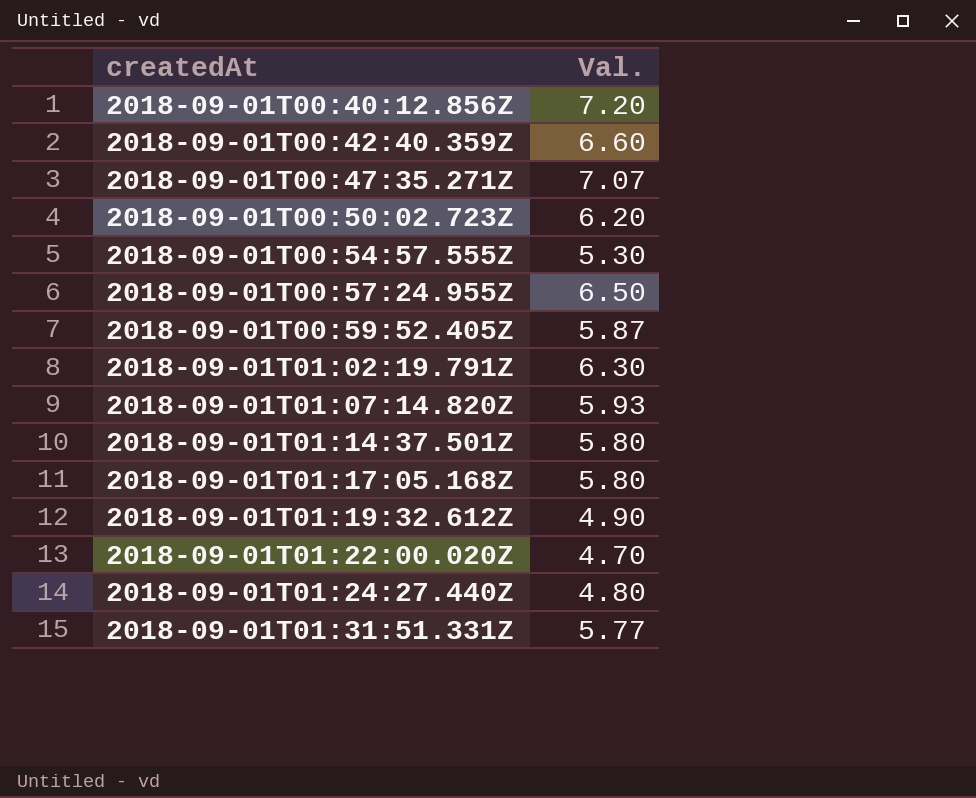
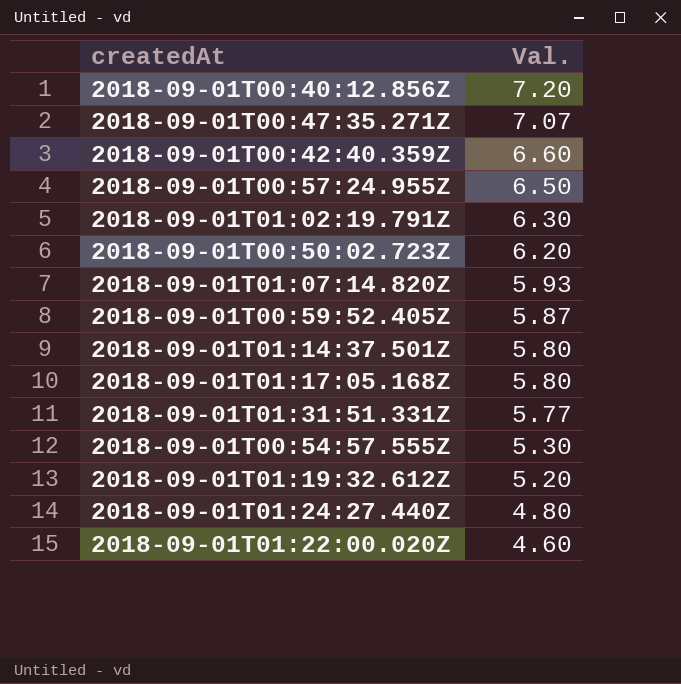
row order: createdAt ascending -> Val. descending
2018-09-01T01:19:32.612Z | Val.: 4.90 -> 5.20
2018-09-01T01:22:00.020Z | Val.: 4.70 -> 4.60

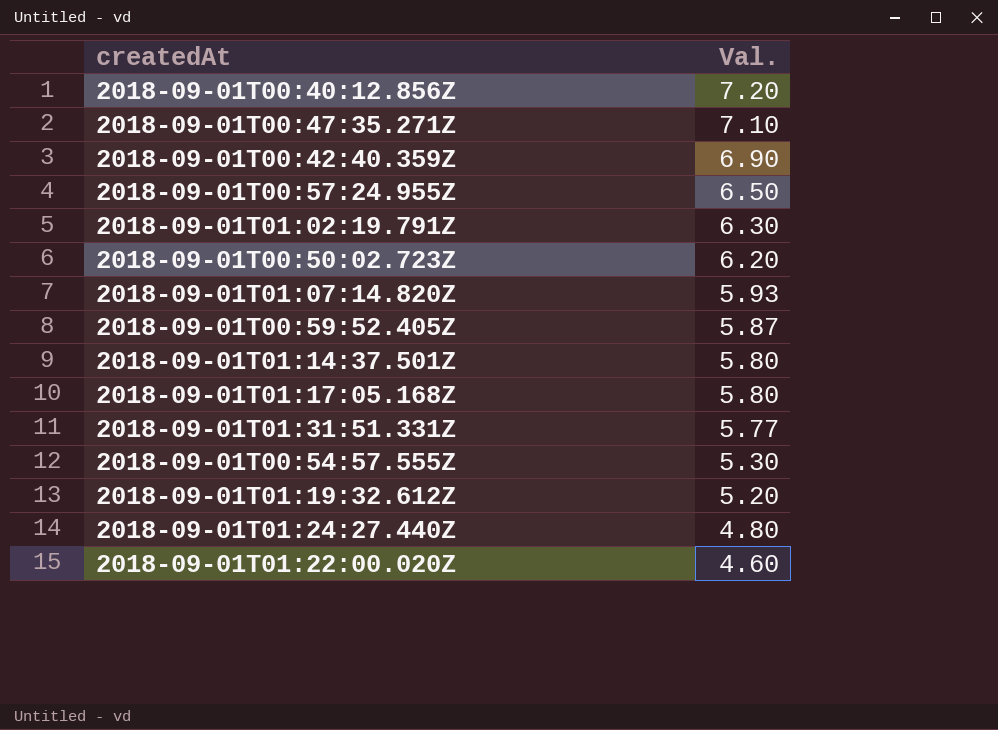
2018-09-01T00:47:35.271Z | Val.: 7.07 -> 7.10
2018-09-01T00:42:40.359Z | Val.: 6.60 -> 6.90

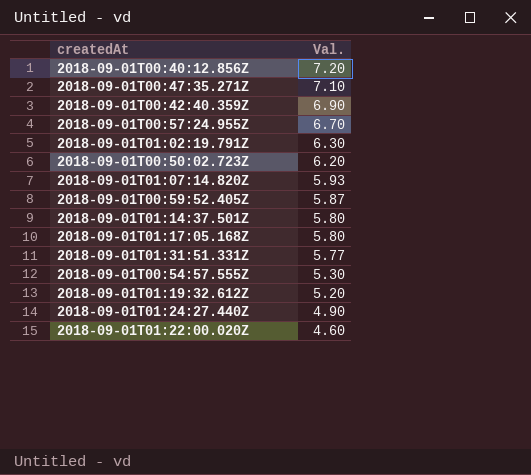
2018-09-01T00:57:24.955Z | Val.: 6.50 -> 6.70
2018-09-01T01:24:27.440Z | Val.: 4.80 -> 4.90

